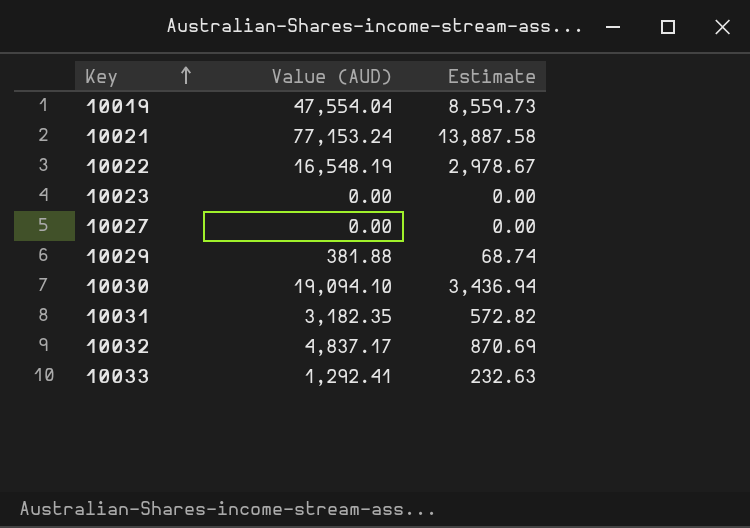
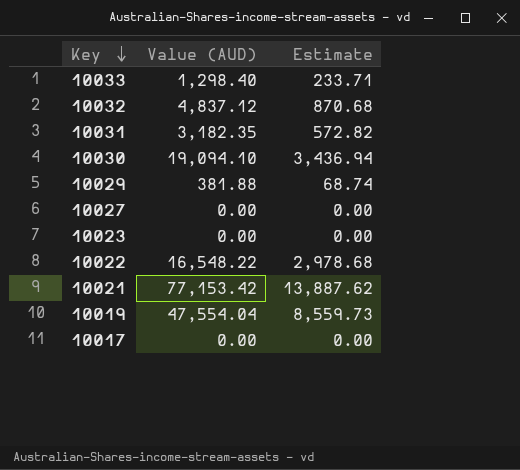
row order: Key ascending -> Key descending
10033 | Value (AUD): 1,292.41 -> 1,298.40
10033 | Estimate: 232.63 -> 233.71
10032 | Value (AUD): 4,837.17 -> 4,837.12
10032 | Estimate: 870.69 -> 870.68
10022 | Value (AUD): 16,548.19 -> 16,548.22
10022 | Estimate: 2,978.67 -> 2,978.68
10021 | Value (AUD): 77,153.24 -> 77,153.42
10021 | Estimate: 13,887.58 -> 13,887.62
row 10017: none -> 0.00 | 0.00

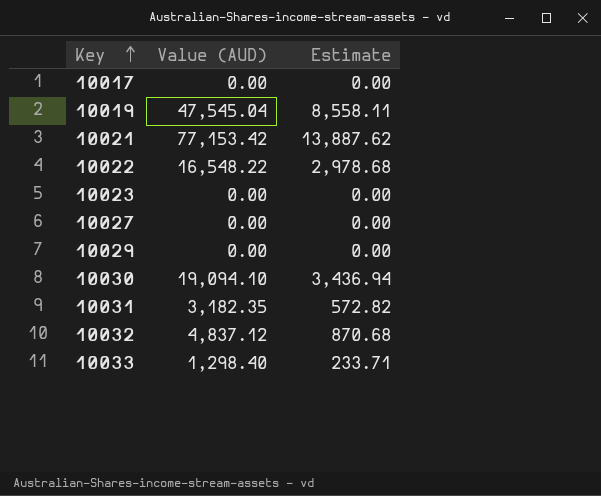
row order: Key descending -> Key ascending
10019 | Value (AUD): 47,554.04 -> 47,545.04
10019 | Estimate: 8,559.73 -> 8,558.11
10029 | Value (AUD): 381.88 -> 0.00
10029 | Estimate: 68.74 -> 0.00

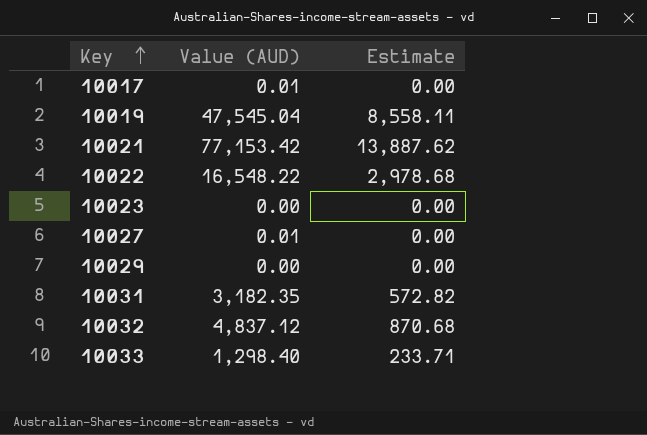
row 10030: 19,094.10 | 3,436.94 -> none
10017 | Value (AUD): 0.00 -> 0.01
10027 | Value (AUD): 0.00 -> 0.01

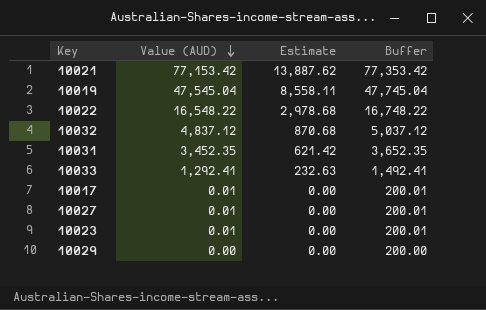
row order: Key ascending -> Value (AUD) descending
column Buffer | formula: none -> [Value (AUD)] + 200
10031 | Value (AUD): 3,182.35 -> 3,452.35
10031 | Estimate: 572.82 -> 621.42
10033 | Value (AUD): 1,298.40 -> 1,292.41
10033 | Estimate: 233.71 -> 232.63
10023 | Value (AUD): 0.00 -> 0.01

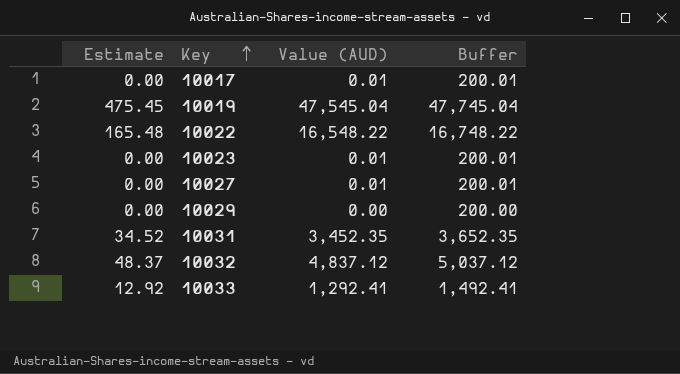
row order: Value (AUD) descending -> Key ascending
column Estimate | formula: [Value (AUD)] * 0.18 -> [Value (AUD)] * 0.01
column Estimate | position: 3 -> 1
row 10021: 77,153.42 | 13,887.62 | 77,353.42 -> none

